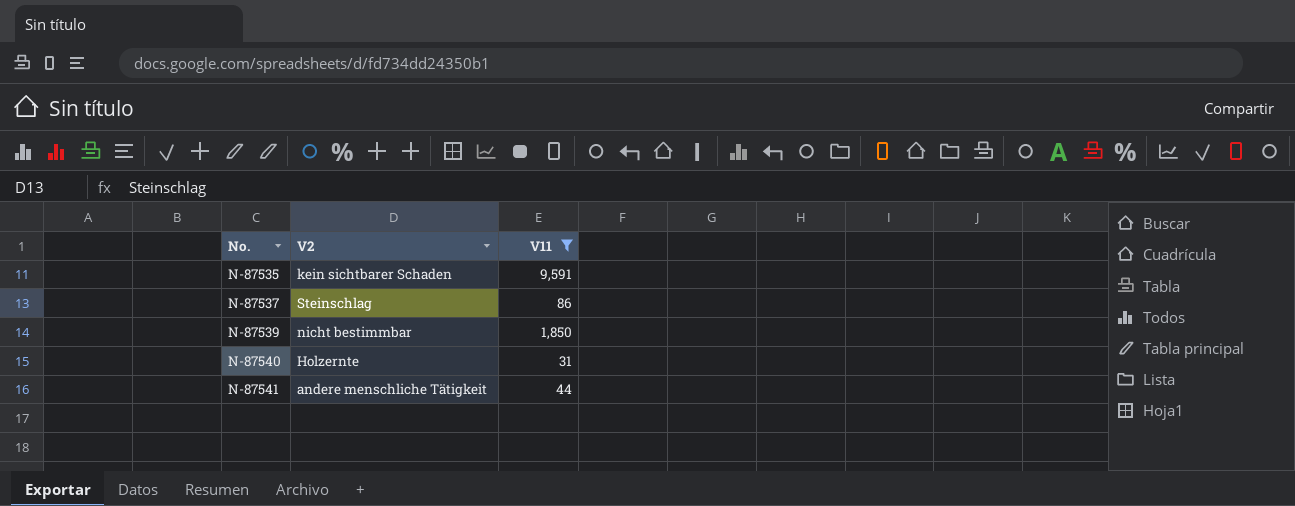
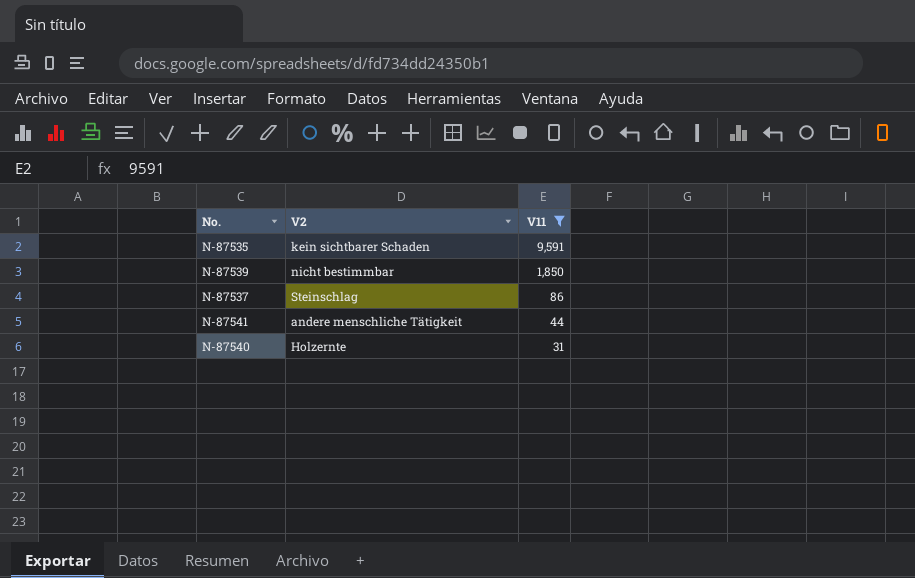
row order: No. ascending -> V11 descending

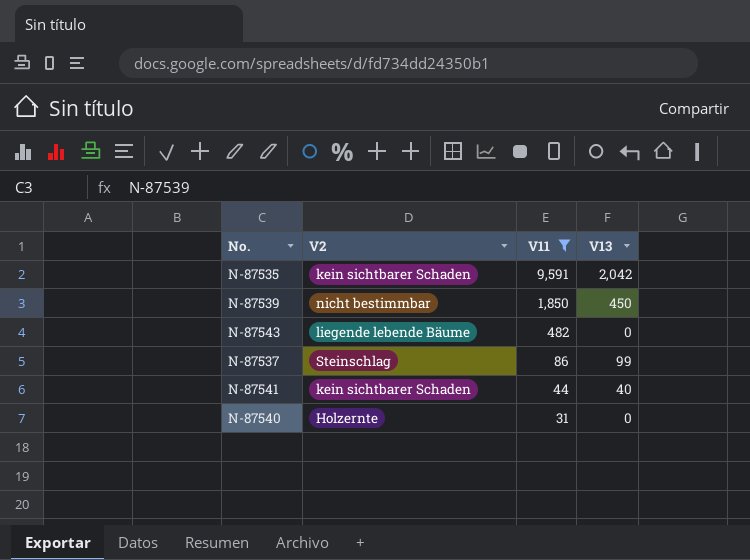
column V13 | position: none -> 4
row N-87543: none -> liegende lebende Bäume | 482 | 0
N-87541 | V2: andere menschliche Tätigkeit -> kein sichtbarer Schaden

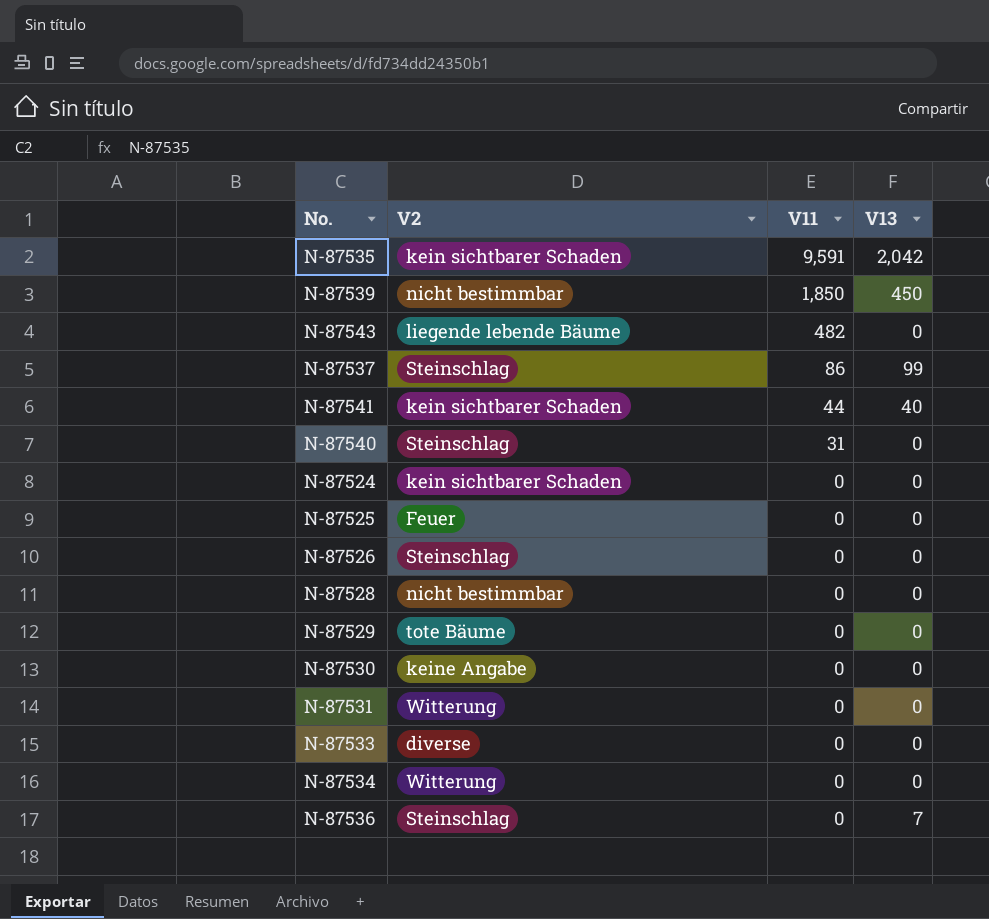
filter: V11 != 0 -> none
N-87540 | V2: Holzernte -> Steinschlag

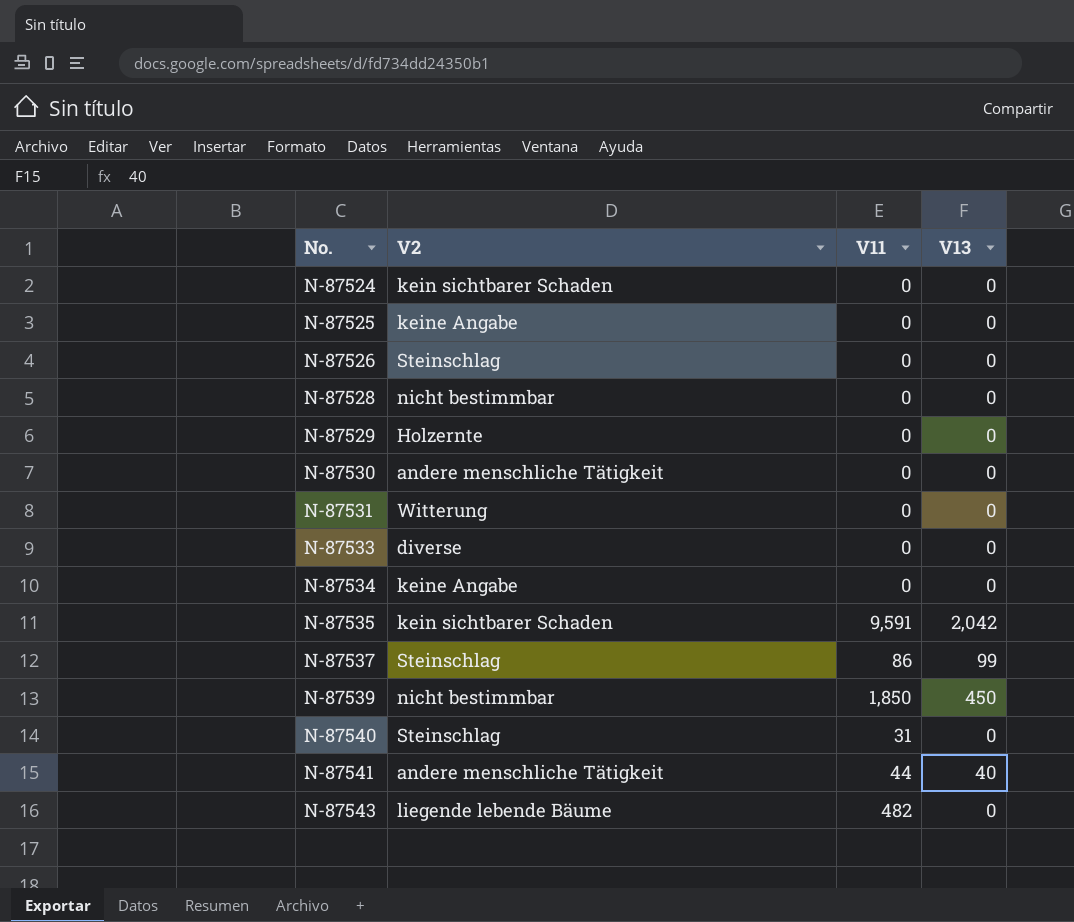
row order: V11 descending -> No. ascending
row N-87536: Steinschlag | 0 | 7 -> none
N-87525 | V2: Feuer -> keine Angabe
N-87529 | V2: tote Bäume -> Holzernte
N-87530 | V2: keine Angabe -> andere menschliche Tätigkeit
N-87534 | V2: Witterung -> keine Angabe
N-87541 | V2: kein sichtbarer Schaden -> andere menschliche Tätigkeit

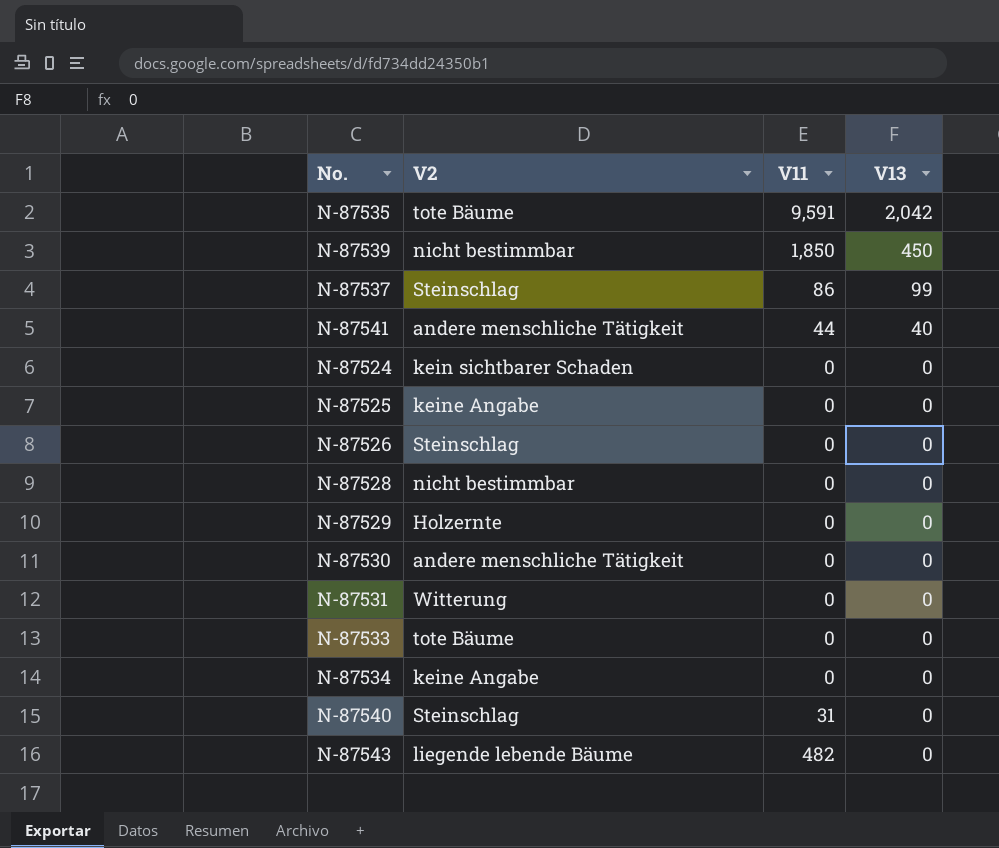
row order: No. ascending -> V13 descending
N-87535 | V2: kein sichtbarer Schaden -> tote Bäume
N-87533 | V2: diverse -> tote Bäume

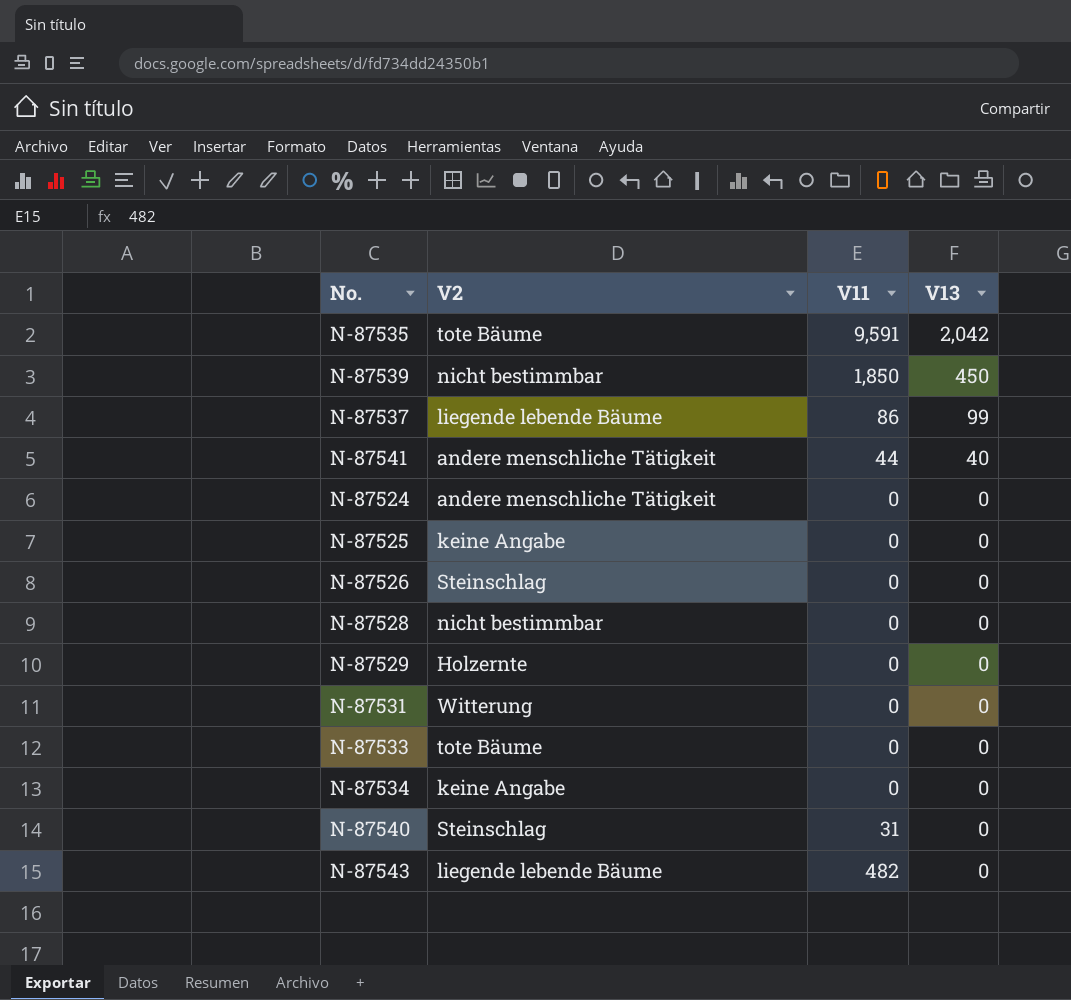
row N-87530: andere menschliche Tätigkeit | 0 | 0 -> none
N-87537 | V2: Steinschlag -> liegende lebende Bäume
N-87524 | V2: kein sichtbarer Schaden -> andere menschliche Tätigkeit

